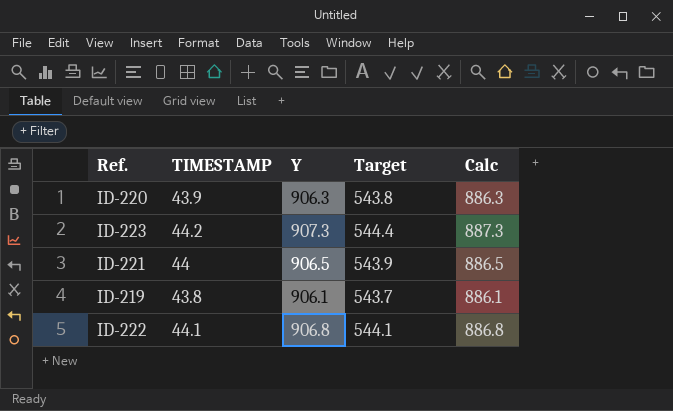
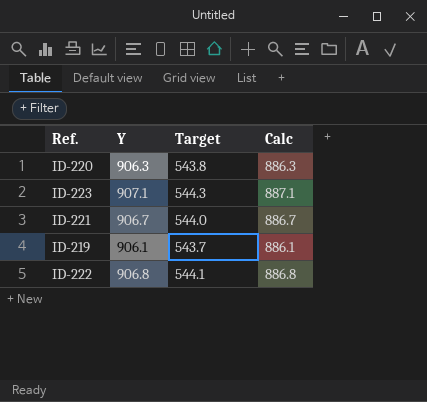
column TIMESTAMP | position: 2 -> none
ID-223 | Y: 907.3 -> 907.1
ID-223 | Target: 544.4 -> 544.3
ID-223 | Calc: 887.3 -> 887.1
ID-221 | Y: 906.5 -> 906.7
ID-221 | Target: 543.9 -> 544.0
ID-221 | Calc: 886.5 -> 886.7

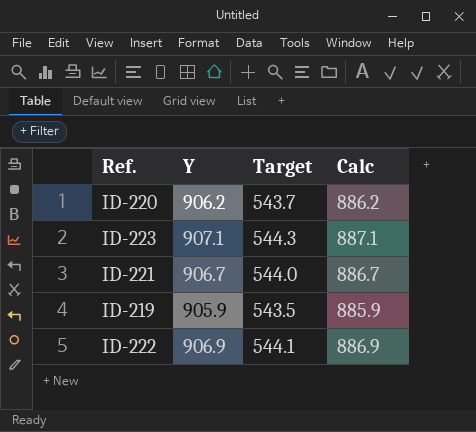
ID-220 | Y: 906.3 -> 906.2
ID-220 | Target: 543.8 -> 543.7
ID-220 | Calc: 886.3 -> 886.2
ID-219 | Y: 906.1 -> 905.9
ID-219 | Target: 543.7 -> 543.5
ID-219 | Calc: 886.1 -> 885.9
ID-222 | Y: 906.8 -> 906.9
ID-222 | Calc: 886.8 -> 886.9

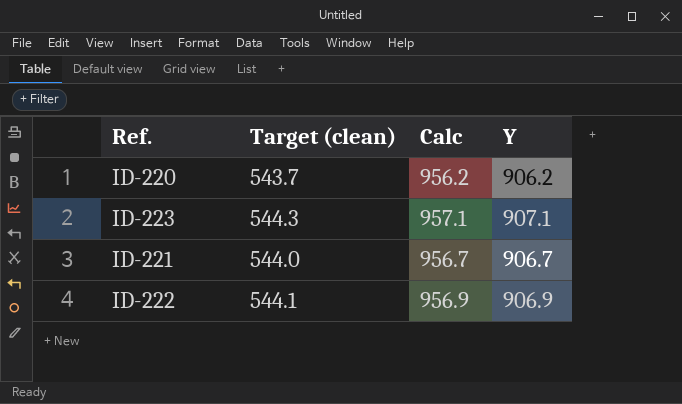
column name: Target -> Target (clean)
column Calc | formula: [Y] - 20 -> [Y] + 50
column Y | position: 2 -> 4
row ID-219: 905.9 | 543.5 | 885.9 -> none

